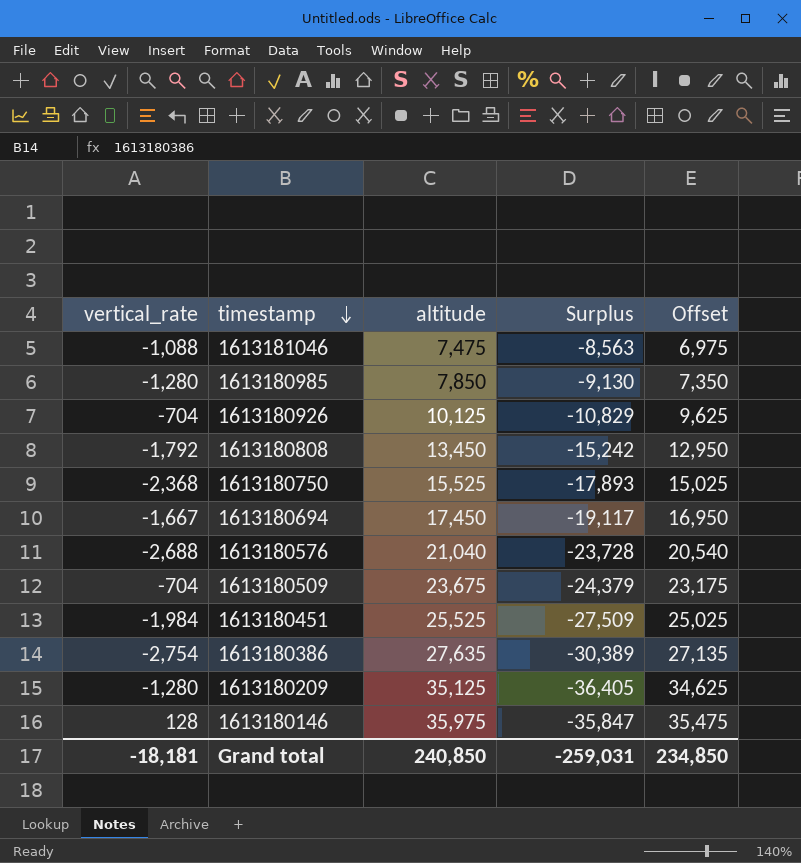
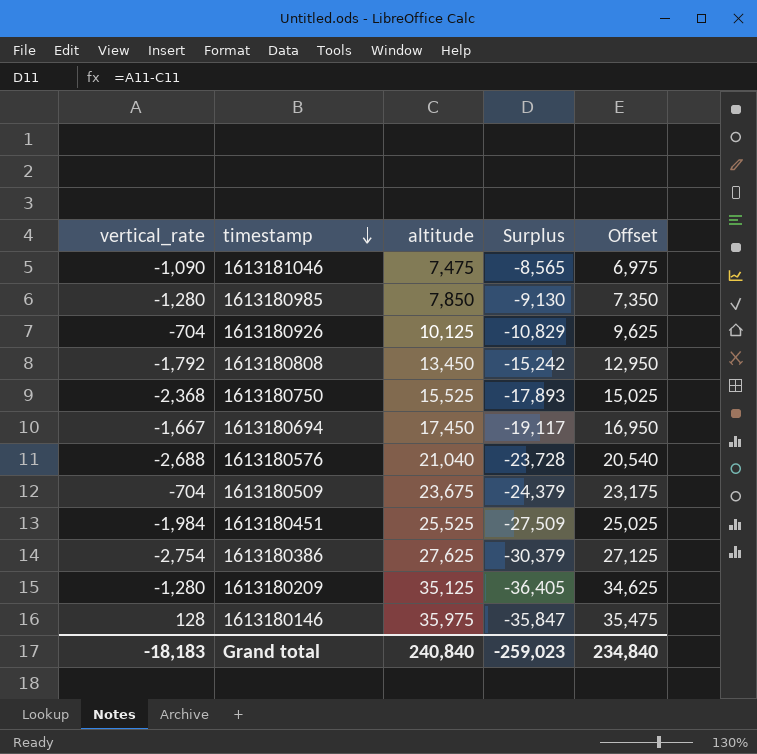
1613181046 | vertical_rate: -1,088 -> -1,090
1613181046 | Surplus: -8,563 -> -8,565
1613180386 | altitude: 27,635 -> 27,625
1613180386 | Surplus: -30,389 -> -30,379
1613180386 | Offset: 27,135 -> 27,125
Grand total | vertical_rate: -18,181 -> -18,183
Grand total | altitude: 240,850 -> 240,840
Grand total | Surplus: -259,031 -> -259,023
Grand total | Offset: 234,850 -> 234,840

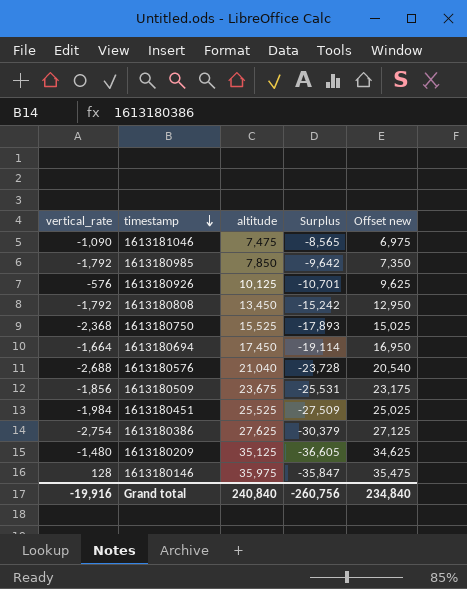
column name: Offset -> Offset new
1613180985 | vertical_rate: -1,280 -> -1,792
1613180985 | Surplus: -9,130 -> -9,642
1613180926 | vertical_rate: -704 -> -576
1613180926 | Surplus: -10,829 -> -10,701
1613180694 | vertical_rate: -1,667 -> -1,664
1613180694 | Surplus: -19,117 -> -19,114
1613180509 | vertical_rate: -704 -> -1,856
1613180509 | Surplus: -24,379 -> -25,531
1613180209 | vertical_rate: -1,280 -> -1,480
1613180209 | Surplus: -36,405 -> -36,605
Grand total | vertical_rate: -18,183 -> -19,916
Grand total | Surplus: -259,023 -> -260,756

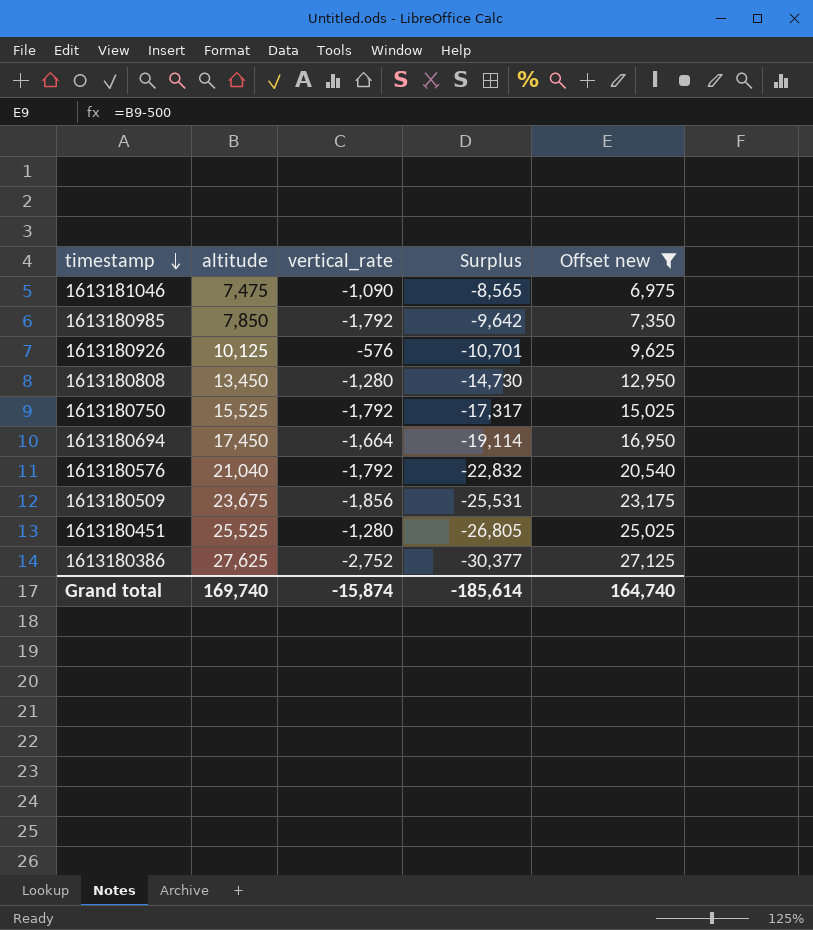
filter: none -> Offset new <= 27,125
column vertical_rate | position: 1 -> 3
1613180808 | vertical_rate: -1,792 -> -1,280
1613180808 | Surplus: -15,242 -> -14,730
1613180750 | vertical_rate: -2,368 -> -1,792
1613180750 | Surplus: -17,893 -> -17,317
1613180576 | vertical_rate: -2,688 -> -1,792
1613180576 | Surplus: -23,728 -> -22,832
1613180451 | vertical_rate: -1,984 -> -1,280
1613180451 | Surplus: -27,509 -> -26,805
1613180386 | vertical_rate: -2,754 -> -2,752
1613180386 | Surplus: -30,379 -> -30,377
Grand total | altitude: 240,840 -> 169,740
Grand total | vertical_rate: -19,916 -> -15,874
Grand total | Surplus: -260,756 -> -185,614
Grand total | Offset new: 234,840 -> 164,740

